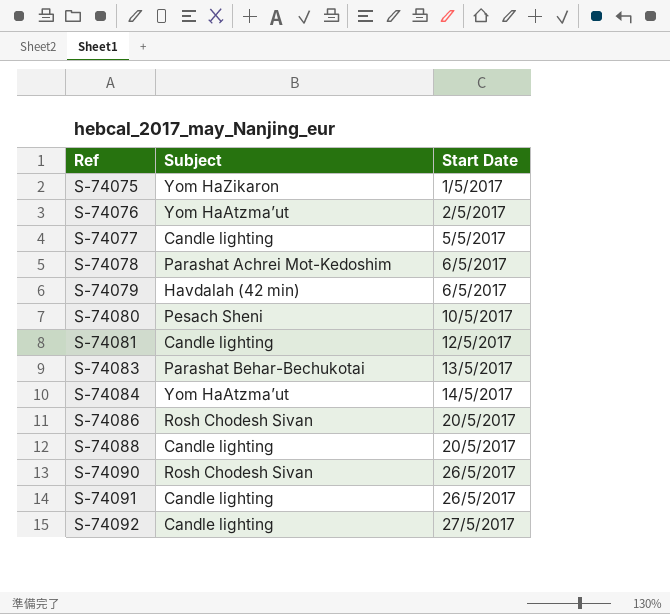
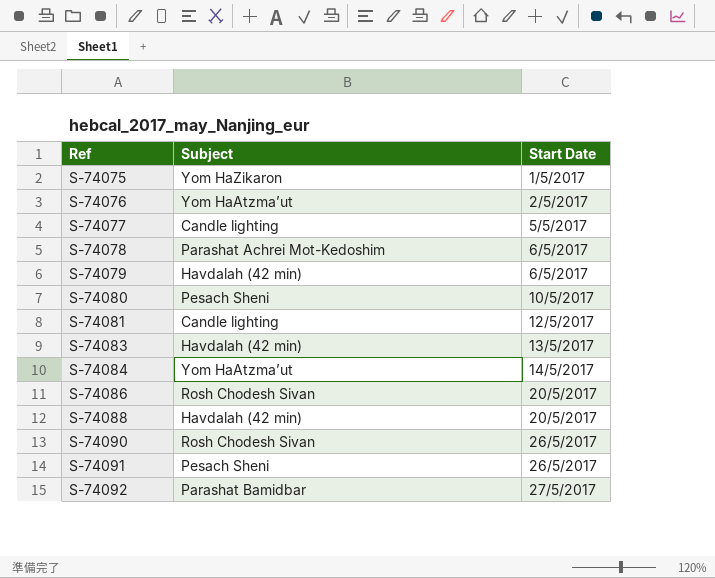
S-74083 | Subject: Parashat Behar-Bechukotai -> Havdalah (42 min)
S-74088 | Subject: Candle lighting -> Havdalah (42 min)
S-74091 | Subject: Candle lighting -> Pesach Sheni
S-74092 | Subject: Candle lighting -> Parashat Bamidbar

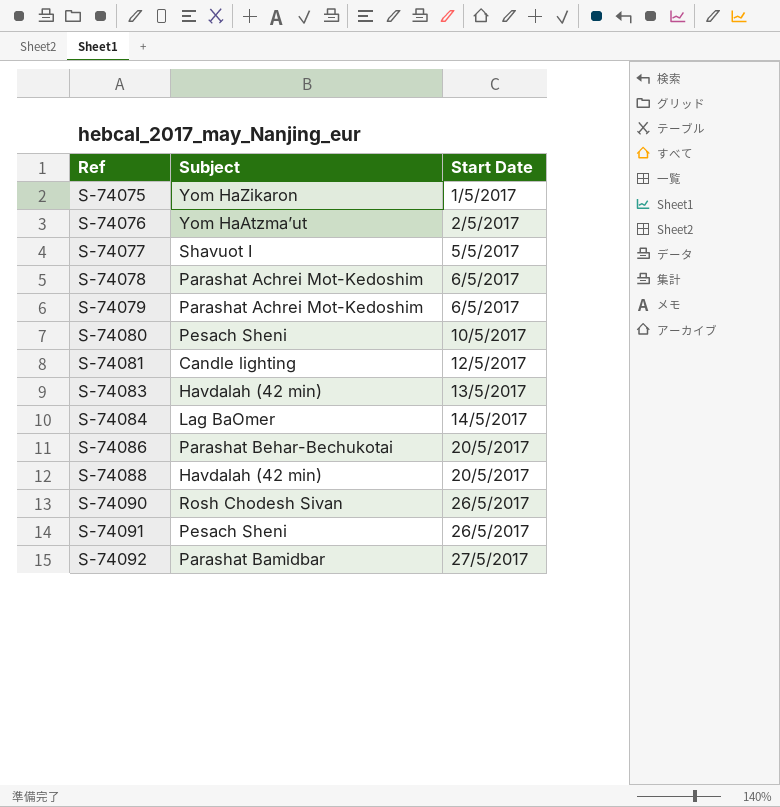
S-74077 | Subject: Candle lighting -> Shavuot I
S-74079 | Subject: Havdalah (42 min) -> Parashat Achrei Mot-Kedoshim
S-74084 | Subject: Yom HaAtzma’ut -> Lag BaOmer
S-74086 | Subject: Rosh Chodesh Sivan -> Parashat Behar-Bechukotai

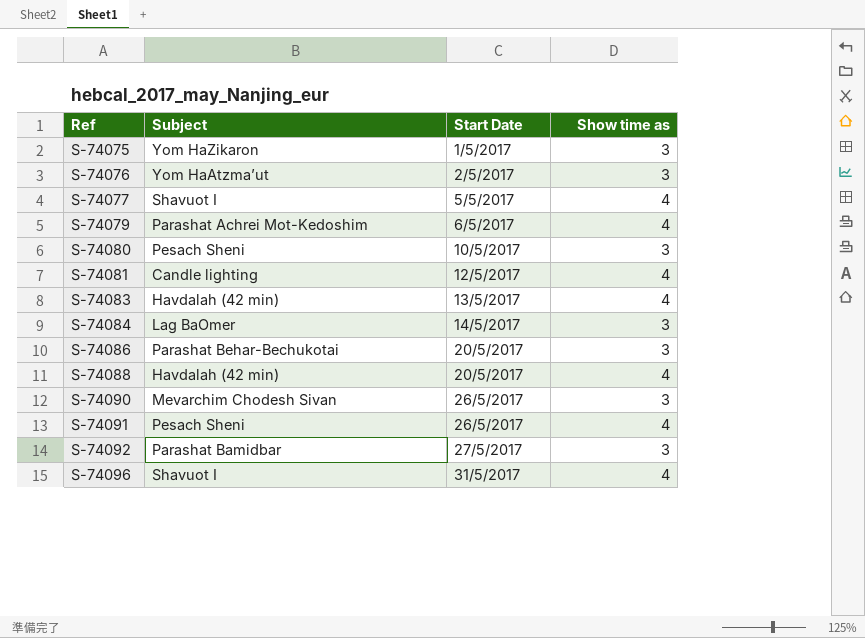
column Show time as | position: none -> 4
row S-74078: Parashat Achrei Mot-Kedoshim | 6/5/2017 -> none
S-74090 | Subject: Rosh Chodesh Sivan -> Mevarchim Chodesh Sivan
row S-74096: none -> Shavuot I | 31/5/2017 | 4

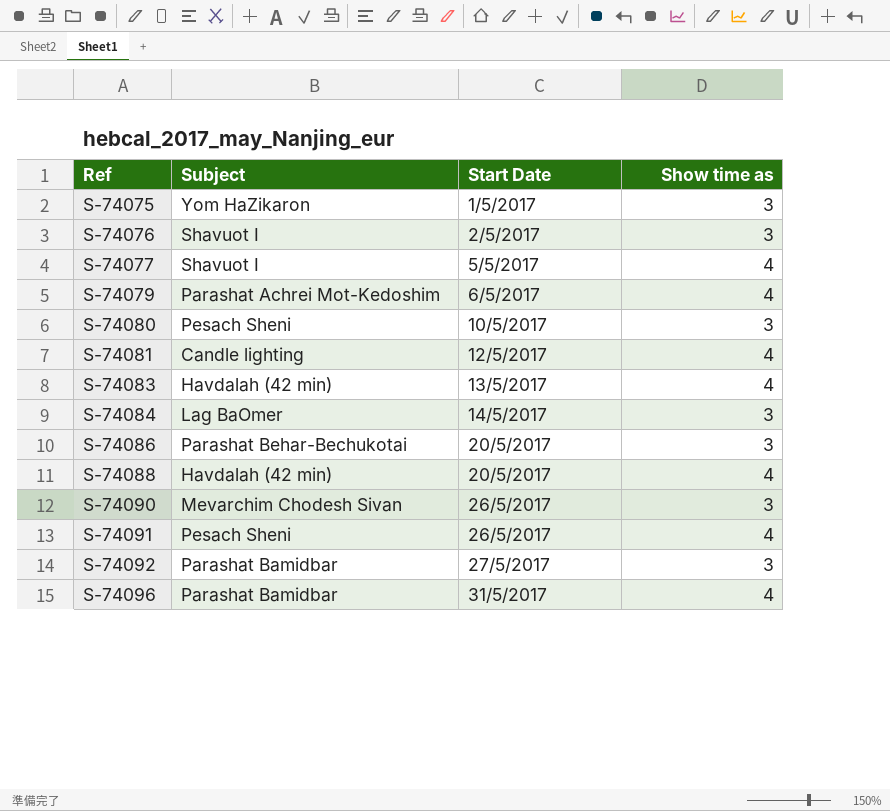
S-74076 | Subject: Yom HaAtzma’ut -> Shavuot I
S-74096 | Subject: Shavuot I -> Parashat Bamidbar

